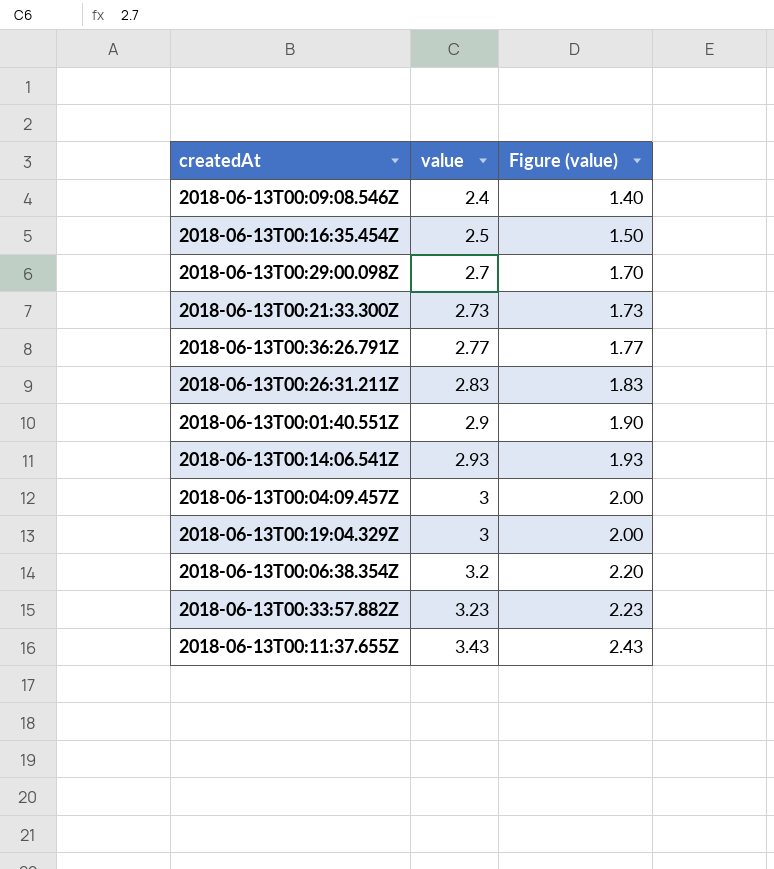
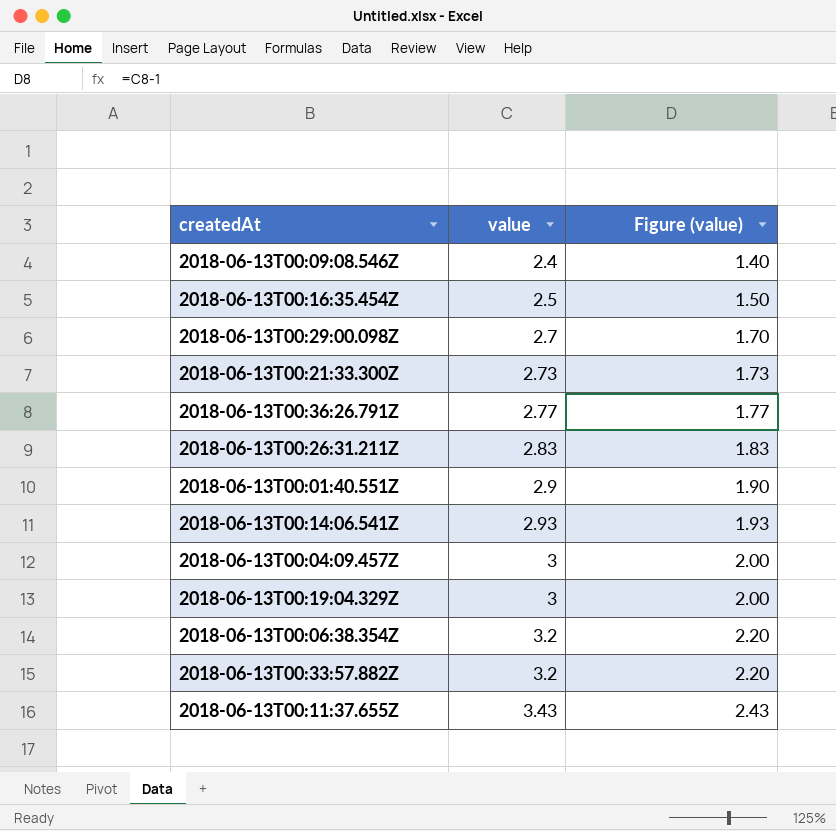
2018-06-13T00:33:57.882Z | value: 3.23 -> 3.2
2018-06-13T00:33:57.882Z | Figure (value): 2.23 -> 2.20

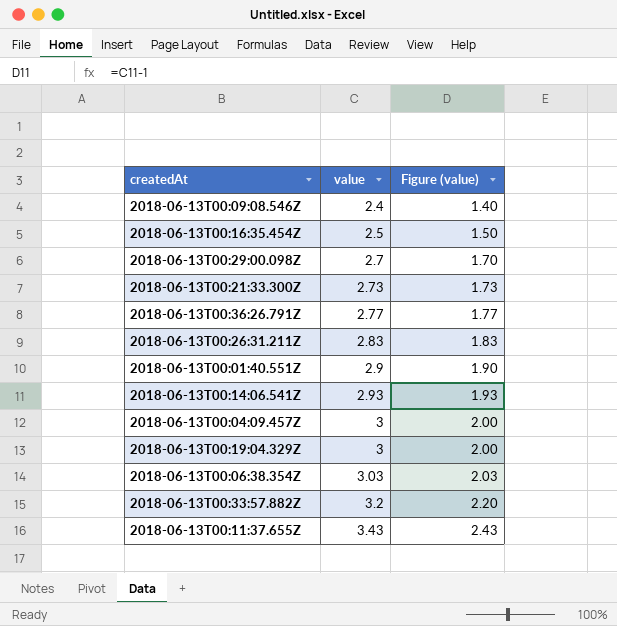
2018-06-13T00:06:38.354Z | value: 3.2 -> 3.03
2018-06-13T00:06:38.354Z | Figure (value): 2.20 -> 2.03

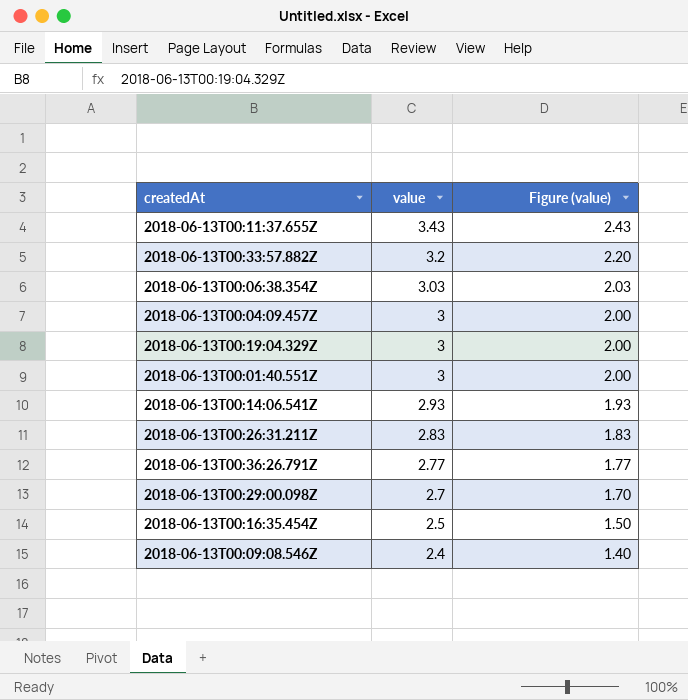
row order: value ascending -> value descending
row 2018-06-13T00:21:33.300Z: 2.73 | 1.73 -> none
2018-06-13T00:01:40.551Z | value: 2.9 -> 3
2018-06-13T00:01:40.551Z | Figure (value): 1.90 -> 2.00

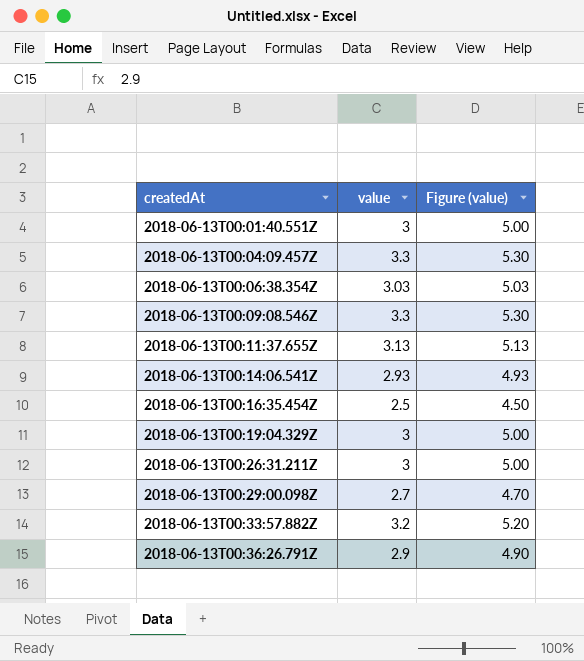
row order: value descending -> createdAt ascending
column Figure (value) | formula: [value] - 1 -> [value] + 2
2018-06-13T00:04:09.457Z | value: 3 -> 3.3
2018-06-13T00:09:08.546Z | value: 2.4 -> 3.3
2018-06-13T00:11:37.655Z | value: 3.43 -> 3.13
2018-06-13T00:26:31.211Z | value: 2.83 -> 3
2018-06-13T00:36:26.791Z | value: 2.77 -> 2.9

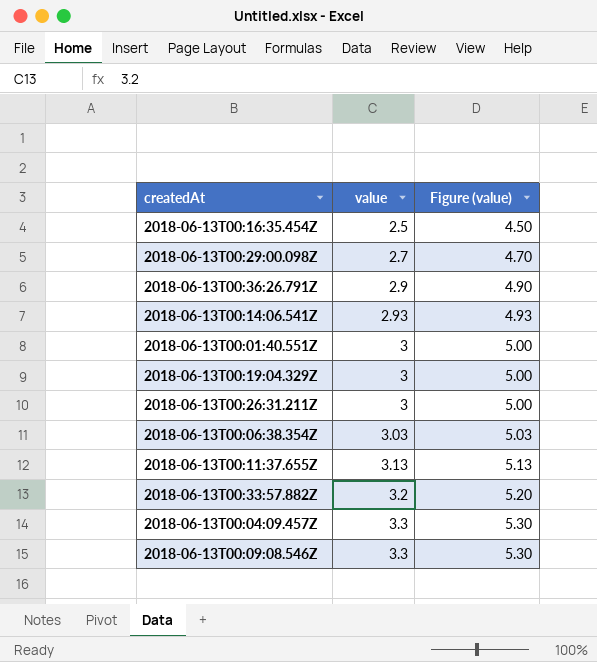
row order: createdAt ascending -> value ascending

